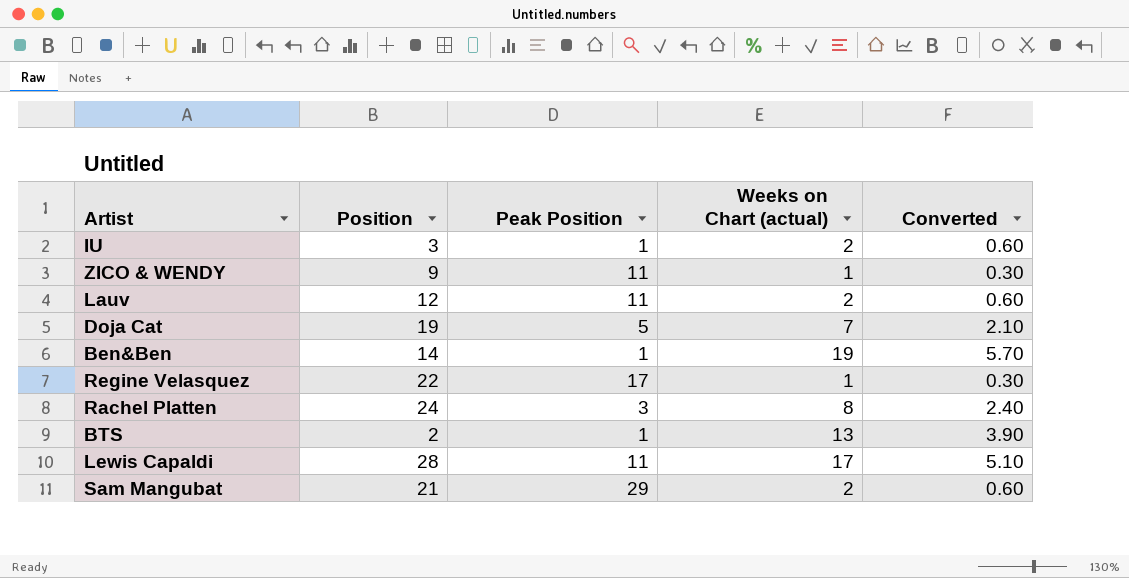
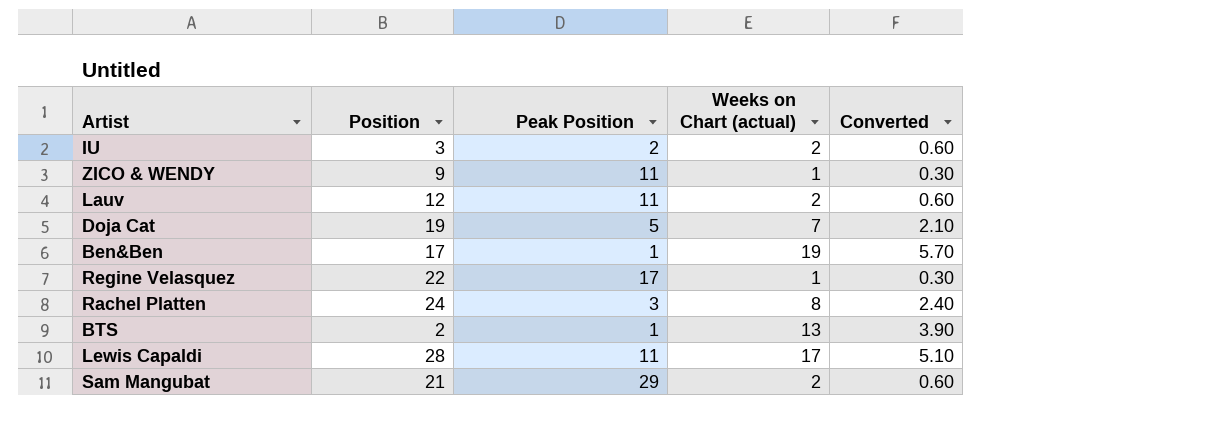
IU | Peak Position: 1 -> 2
Ben&Ben | Position: 14 -> 17

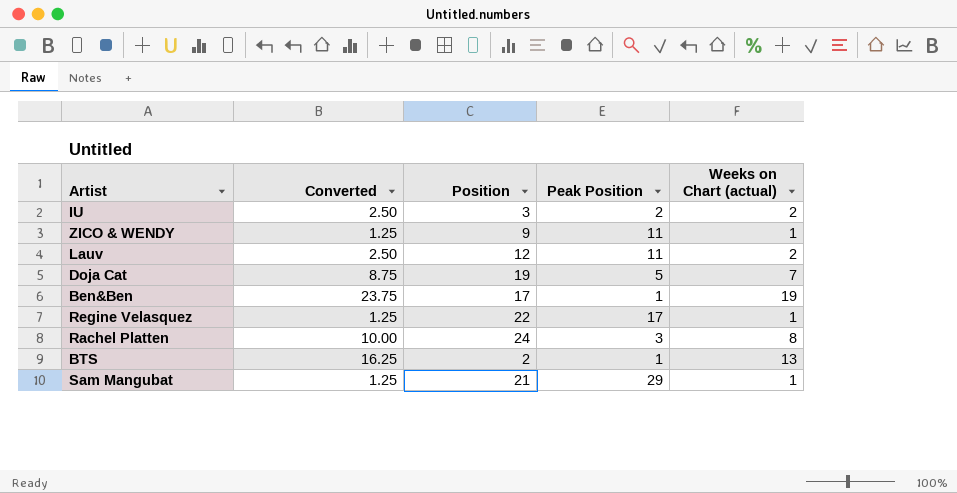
column Converted | formula: [Weeks on Chart (actual)] * 0.3 -> [Weeks on Chart (actual)] * 1.25
column Converted | position: 5 -> 2
row Lewis Capaldi: 28 | 11 | 17 | 5.10 -> none
Sam Mangubat | Weeks on Chart (actual): 2 -> 1

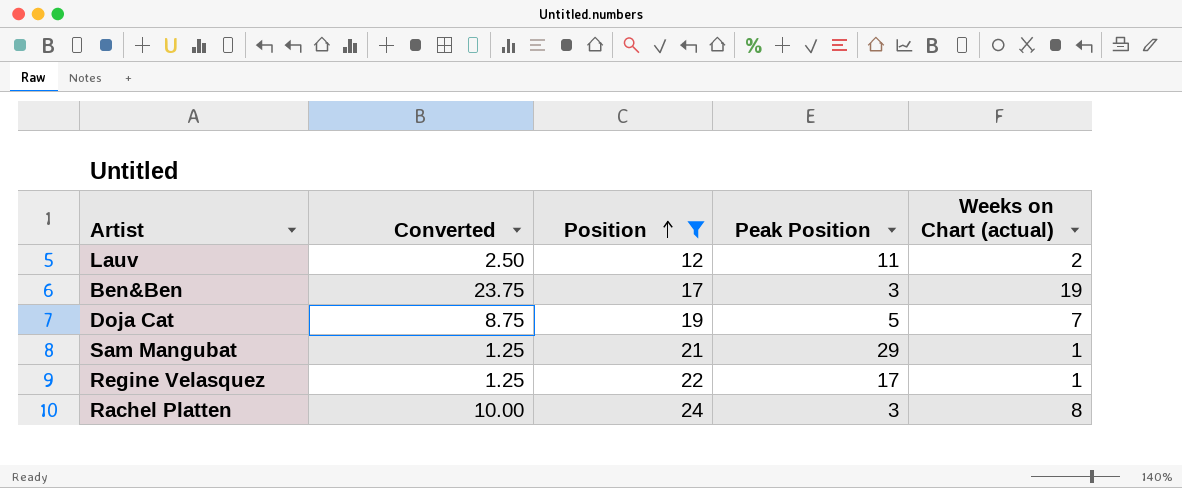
filter: none -> Position >= 12
row order: none -> Position ascending
Ben&Ben | Peak Position: 1 -> 3

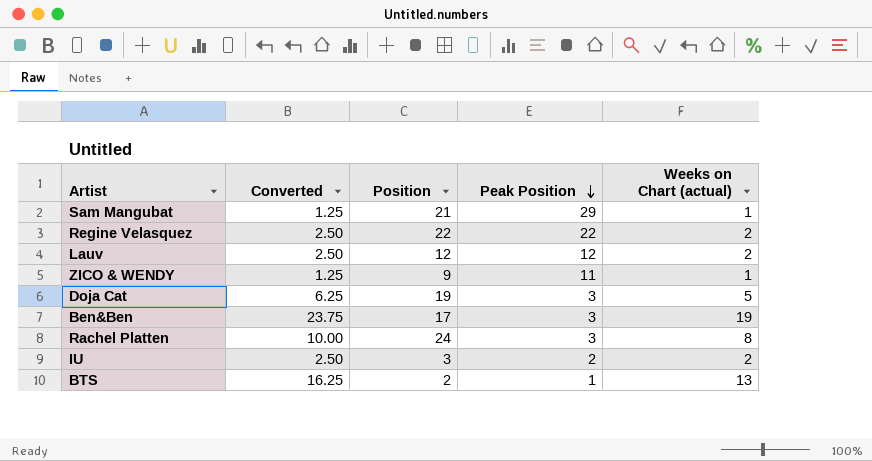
filter: Position >= 12 -> none
row order: Position ascending -> Peak Position descending
Regine Velasquez | Converted: 1.25 -> 2.50
Regine Velasquez | Peak Position: 17 -> 22
Regine Velasquez | Weeks on Chart (actual): 1 -> 2
Lauv | Peak Position: 11 -> 12
Doja Cat | Converted: 8.75 -> 6.25
Doja Cat | Peak Position: 5 -> 3
Doja Cat | Weeks on Chart (actual): 7 -> 5

